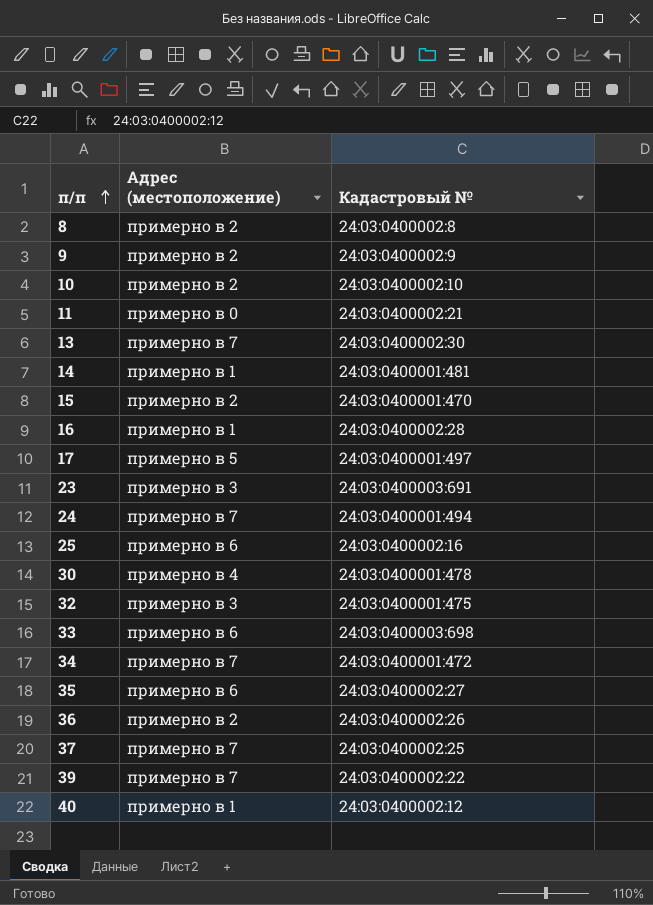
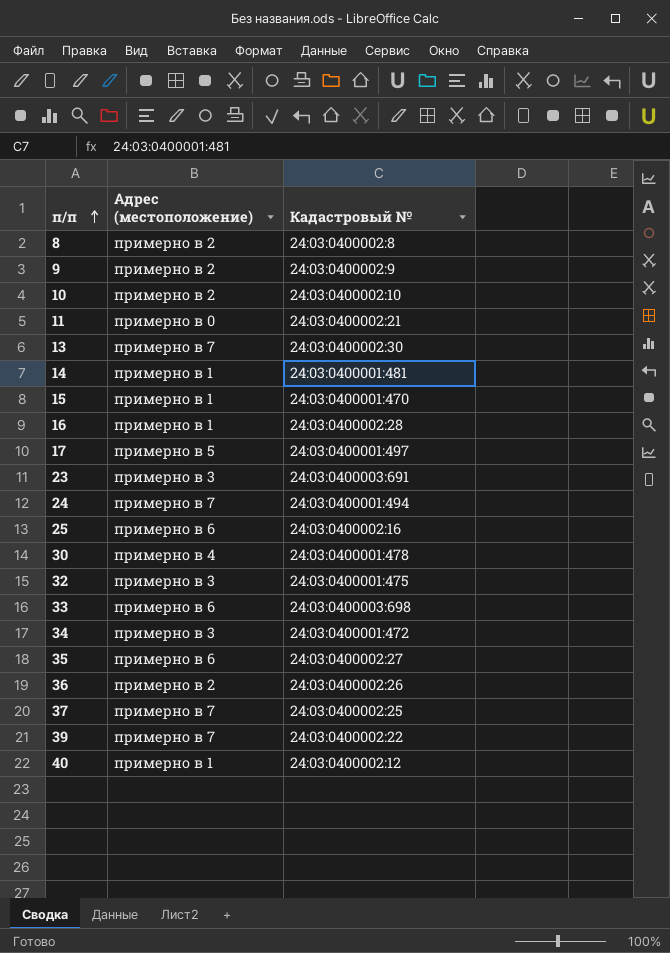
15 | Адрес (местоположение): примерно в 2 -> примерно в 1
34 | Адрес (местоположение): примерно в 7 -> примерно в 3

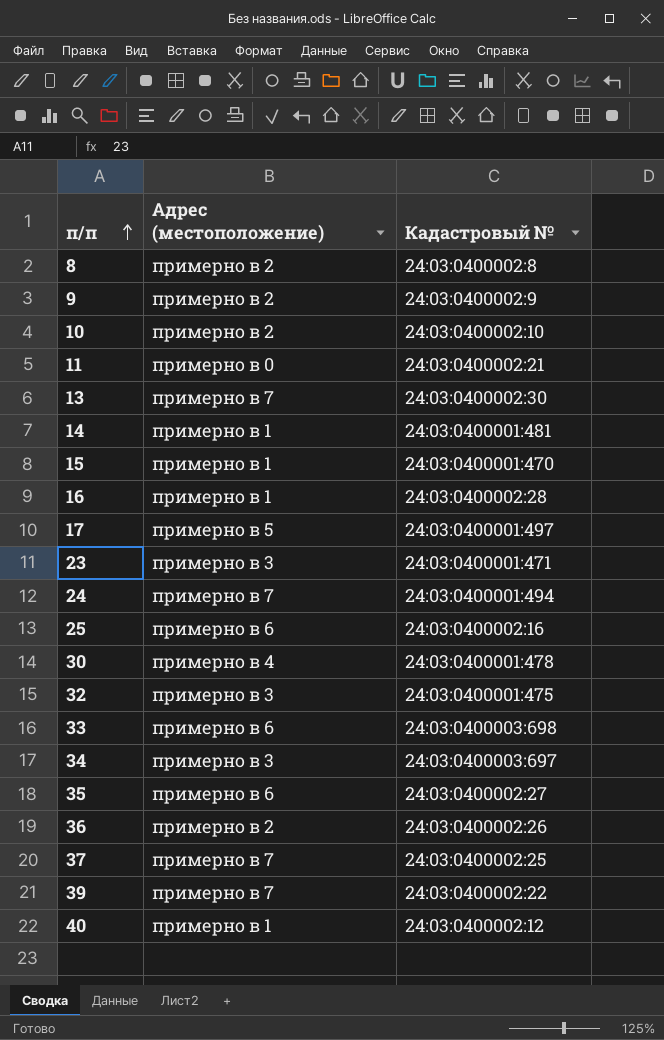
23 | Кадастровый №: 24:03:0400003:691 -> 24:03:0400001:471
34 | Кадастровый №: 24:03:0400001:472 -> 24:03:0400003:697

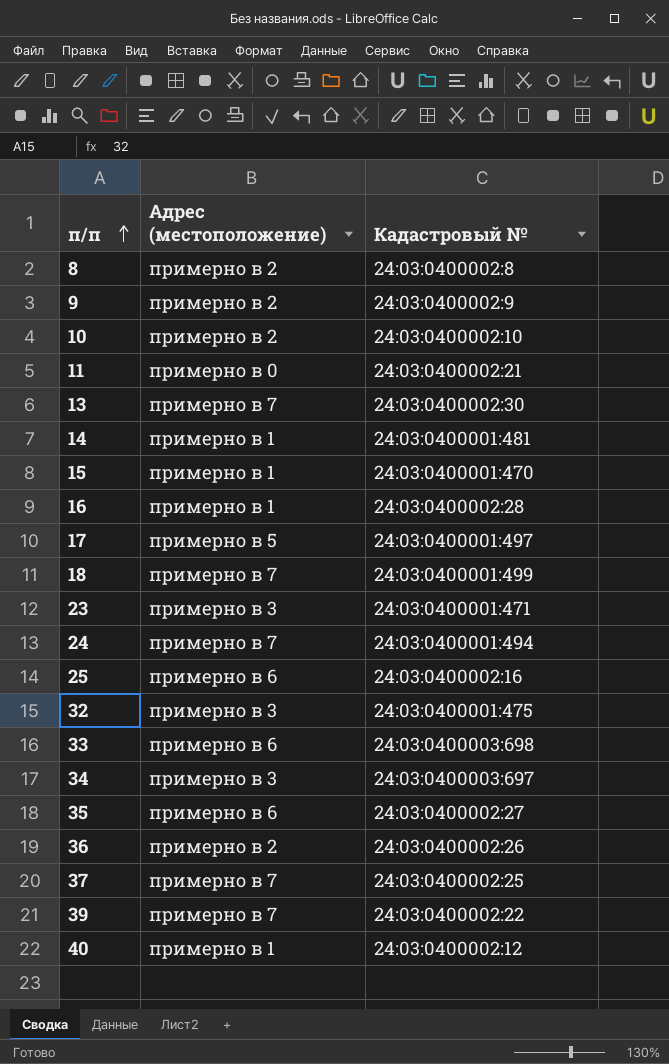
row 30: примерно в 4 | 24:03:0400001:478 -> none
row 18: none -> примерно в 7 | 24:03:0400001:499

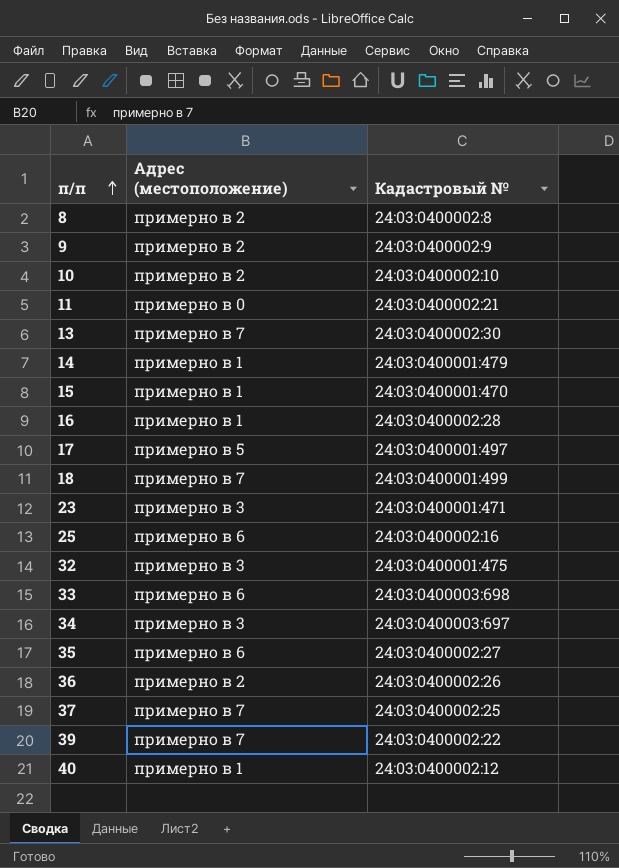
row 24: примерно в 7 | 24:03:0400001:494 -> none
14 | Кадастровый №: 24:03:0400001:481 -> 24:03:0400001:479

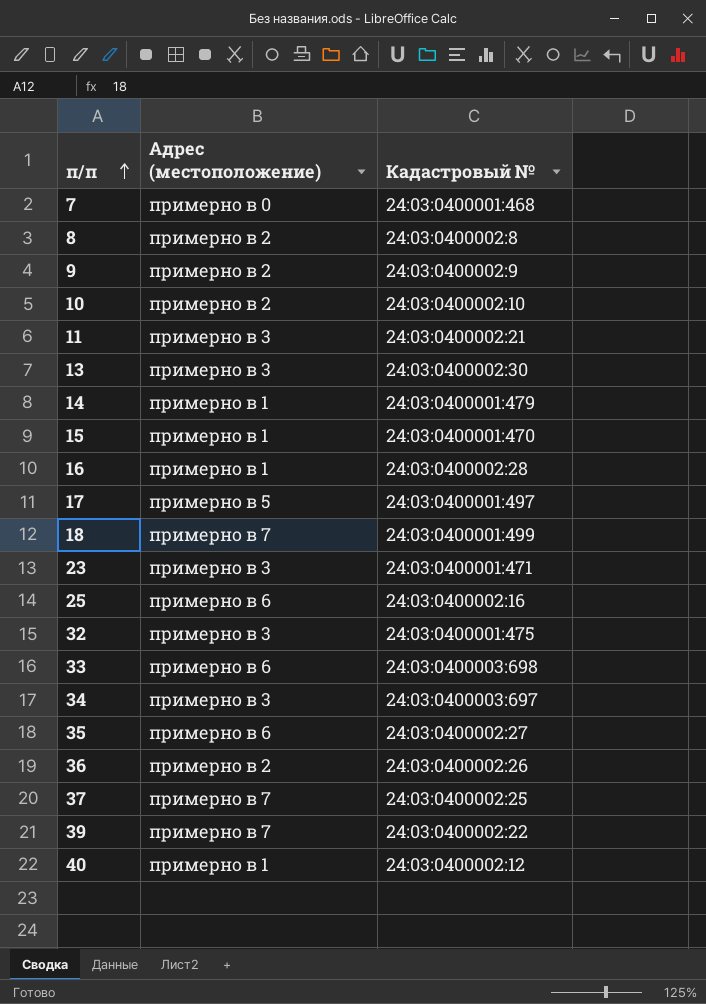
row 7: none -> примерно в 0 | 24:03:0400001:468
11 | Адрес (местоположение): примерно в 0 -> примерно в 3
13 | Адрес (местоположение): примерно в 7 -> примерно в 3

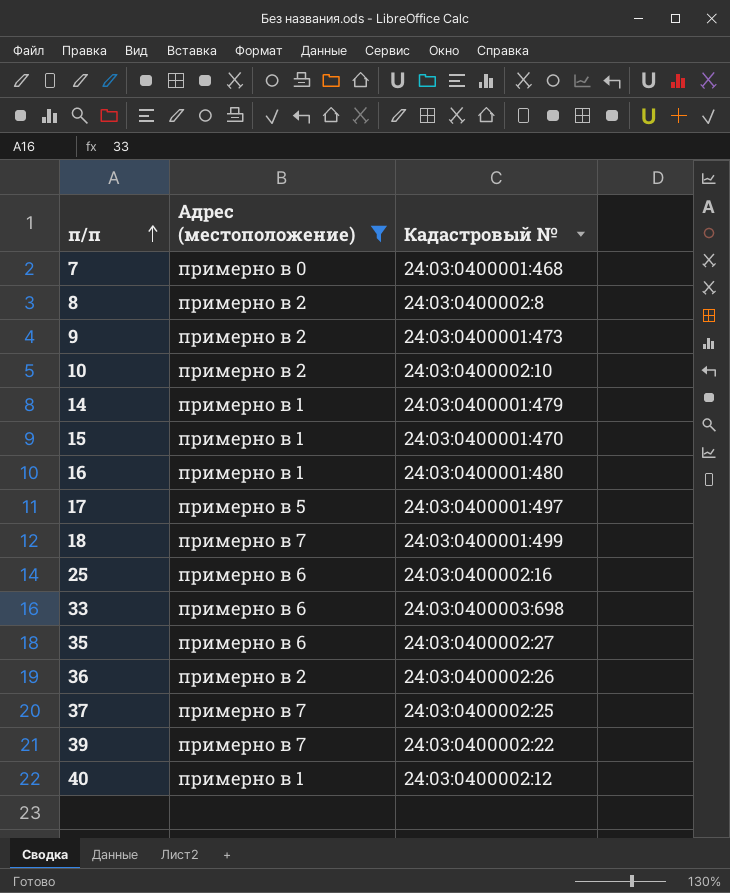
filter: none -> Адрес (местоположение) != примерно в 3
9 | Кадастровый №: 24:03:0400002:9 -> 24:03:0400001:473
16 | Кадастровый №: 24:03:0400002:28 -> 24:03:0400001:480

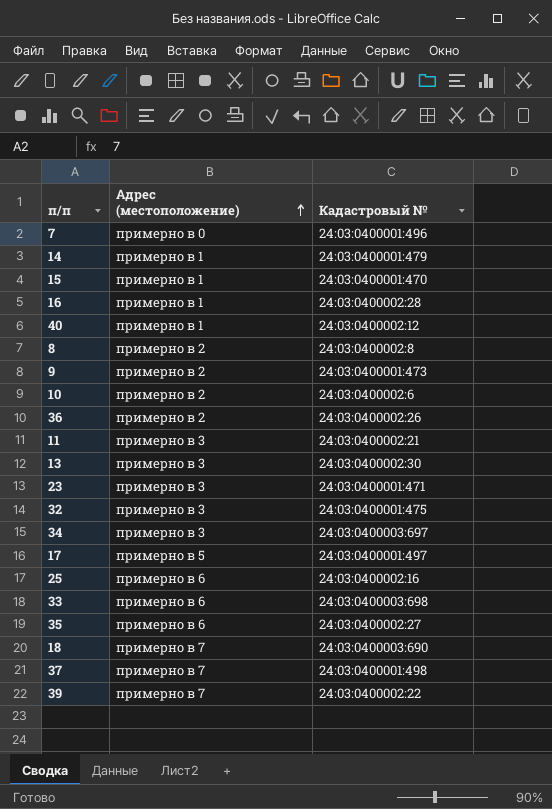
filter: Адрес (местоположение) != примерно в 3 -> none
row order: п/п ascending -> Адрес (местоположение) ascending
7 | Кадастровый №: 24:03:0400001:468 -> 24:03:0400001:496
16 | Кадастровый №: 24:03:0400001:480 -> 24:03:0400002:28
10 | Кадастровый №: 24:03:0400002:10 -> 24:03:0400002:6
18 | Кадастровый №: 24:03:0400001:499 -> 24:03:0400003:690
37 | Кадастровый №: 24:03:0400002:25 -> 24:03:0400001:498

